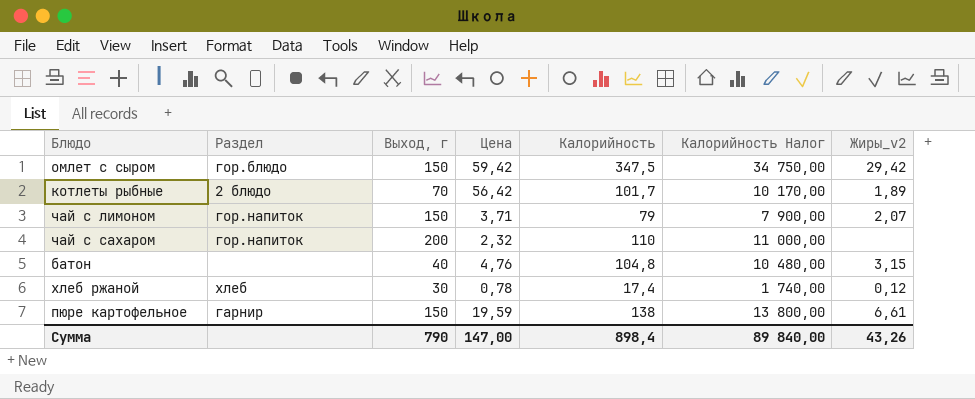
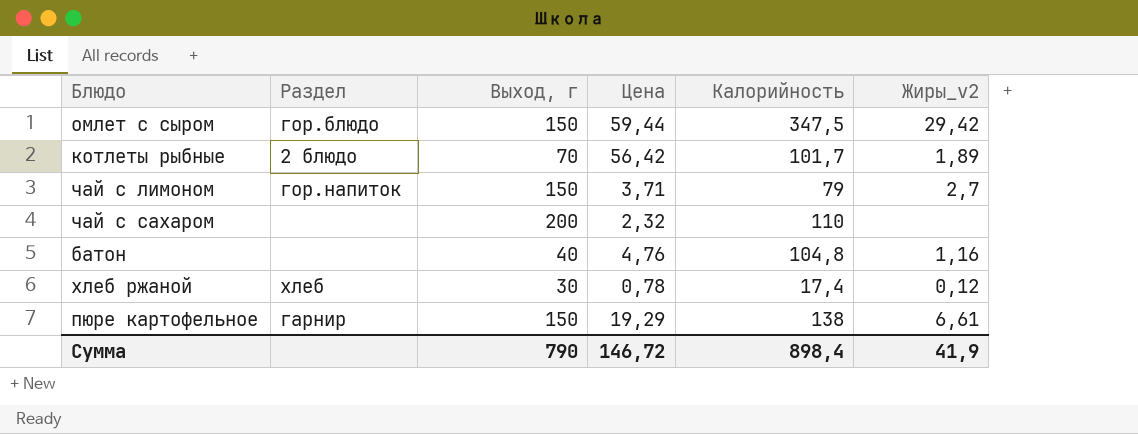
column Калорийность Налог | formula: [Калорийность] * 100 -> none
омлет с сыром | Цена: 59,42 -> 59,44
чай с лимоном | Жиры_v2: 2,07 -> 2,7
чай с сахаром | Раздел: гор.напиток -> none
батон | Жиры_v2: 3,15 -> 1,16
пюре картофельное | Цена: 19,59 -> 19,29
Сумма | Цена: 147,00 -> 146,72
Сумма | Жиры_v2: 43,26 -> 41,9

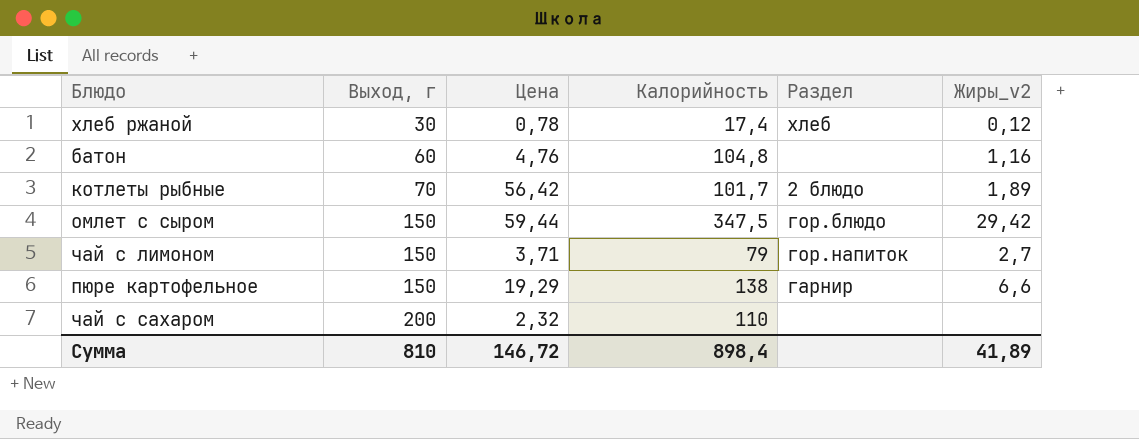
row order: none -> Выход, г ascending
column Раздел | position: 2 -> 5
батон | Выход, г: 40 -> 60
пюре картофельное | Жиры_v2: 6,61 -> 6,6
Сумма | Выход, г: 790 -> 810
Сумма | Жиры_v2: 41,9 -> 41,89

